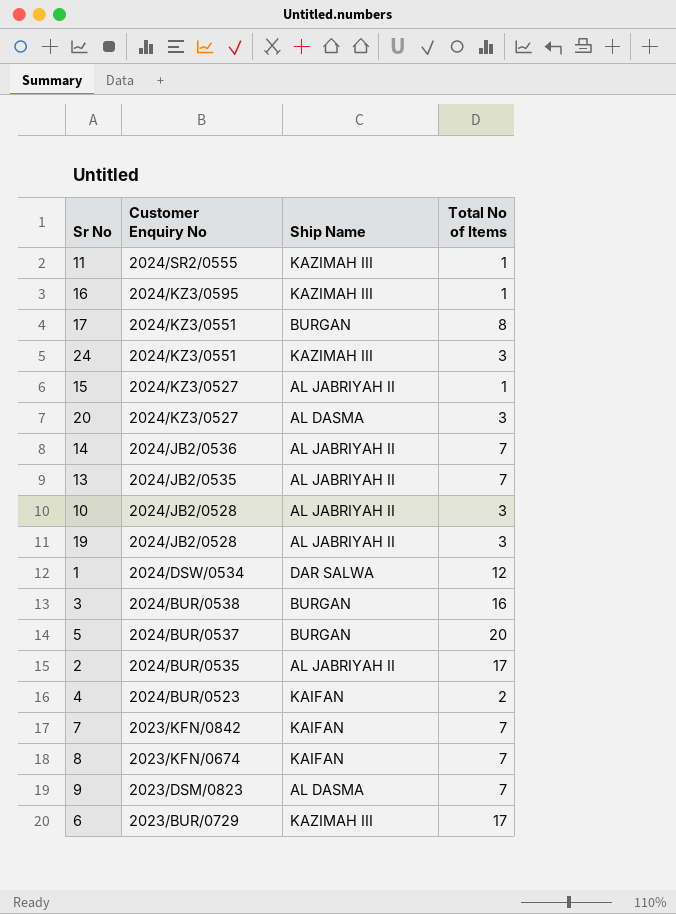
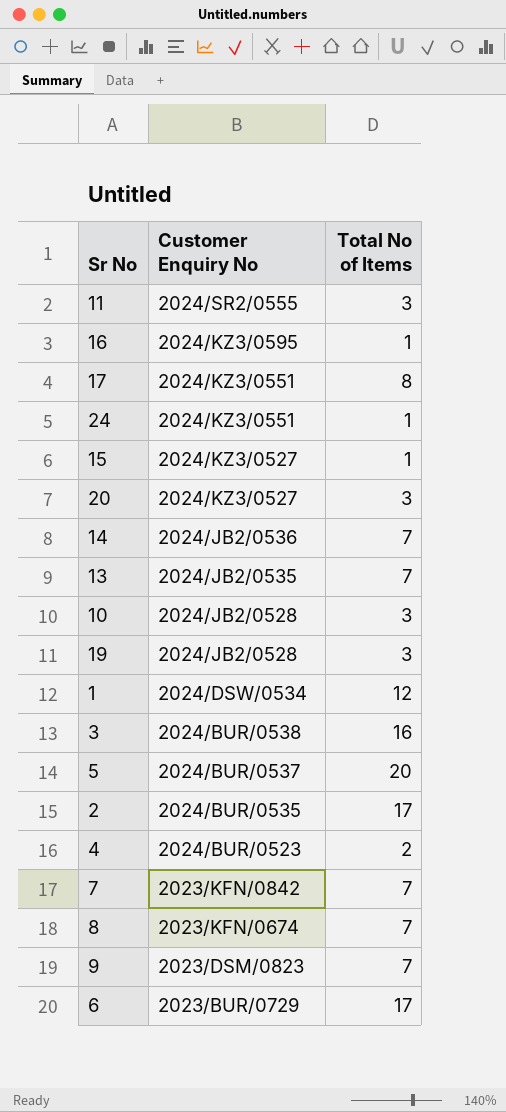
column Ship Name | position: 3 -> none
11 | Total No of Items: 1 -> 3
24 | Total No of Items: 3 -> 1

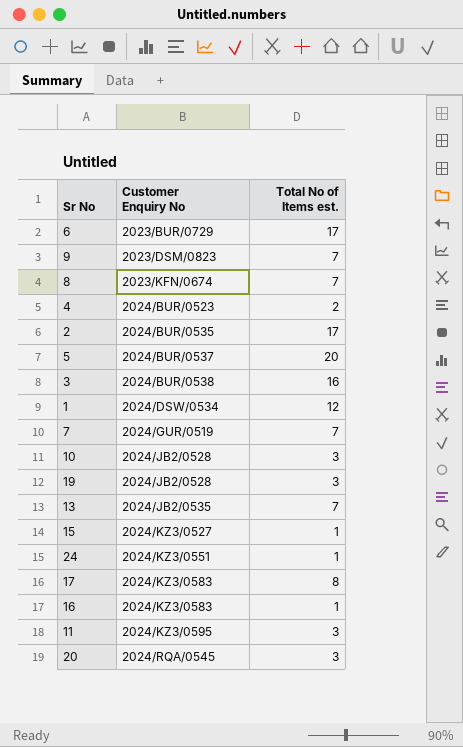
row order: Customer Enquiry No descending -> Customer Enquiry No ascending
column name: Total No of Items -> Total No of Items est.
row 14: 2024/JB2/0536 | 7 -> none
7 | Customer Enquiry No: 2023/KFN/0842 -> 2024/GUR/0519
17 | Customer Enquiry No: 2024/KZ3/0551 -> 2024/KZ3/0583
16 | Customer Enquiry No: 2024/KZ3/0595 -> 2024/KZ3/0583
11 | Customer Enquiry No: 2024/SR2/0555 -> 2024/KZ3/0595
20 | Customer Enquiry No: 2024/KZ3/0527 -> 2024/RQA/0545

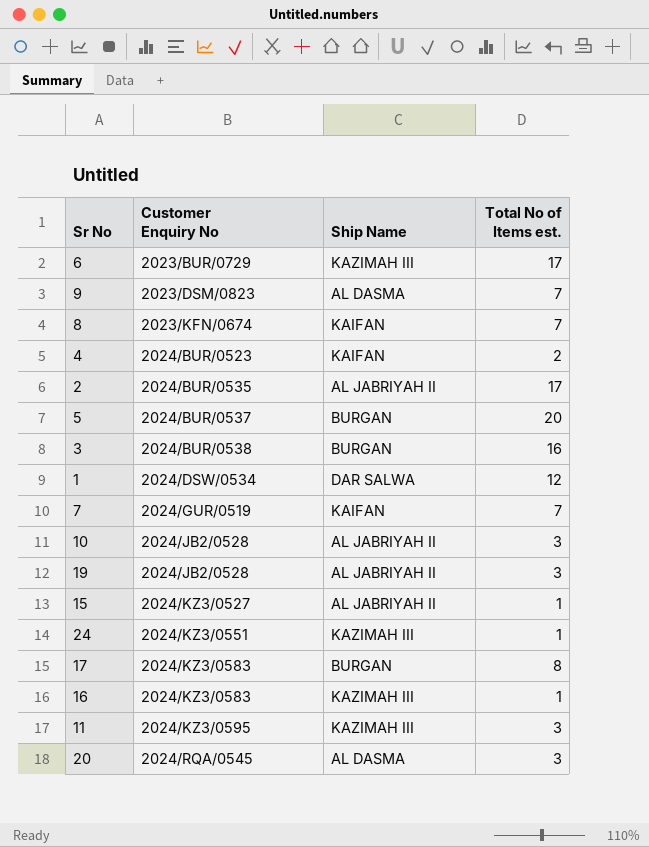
column Ship Name | position: none -> 3
row 13: 2024/JB2/0535 | 7 -> none

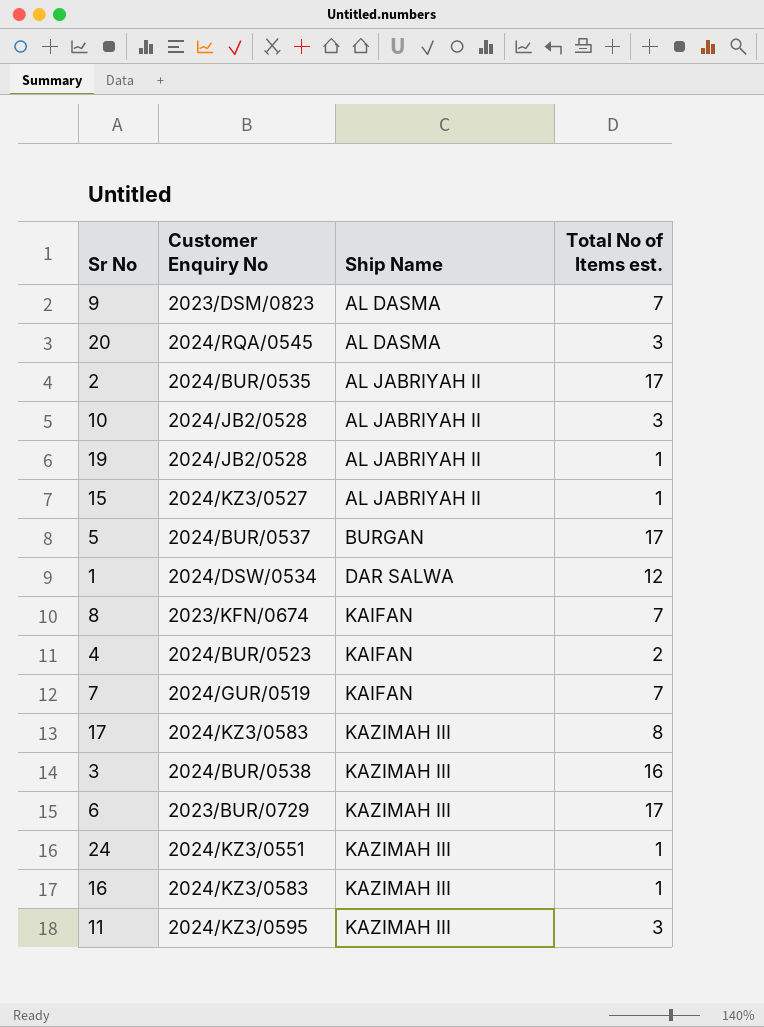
row order: Customer Enquiry No ascending -> Ship Name ascending
19 | Total No of Items est.: 3 -> 1
5 | Total No of Items est.: 20 -> 17
17 | Ship Name: BURGAN -> KAZIMAH III
3 | Ship Name: BURGAN -> KAZIMAH III

